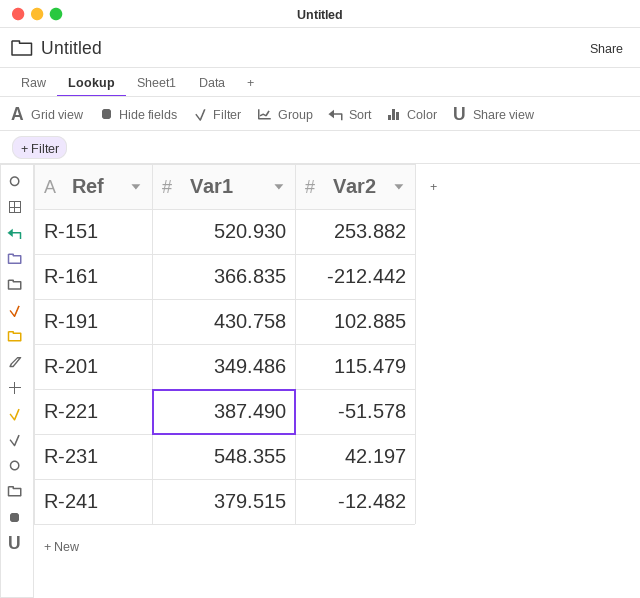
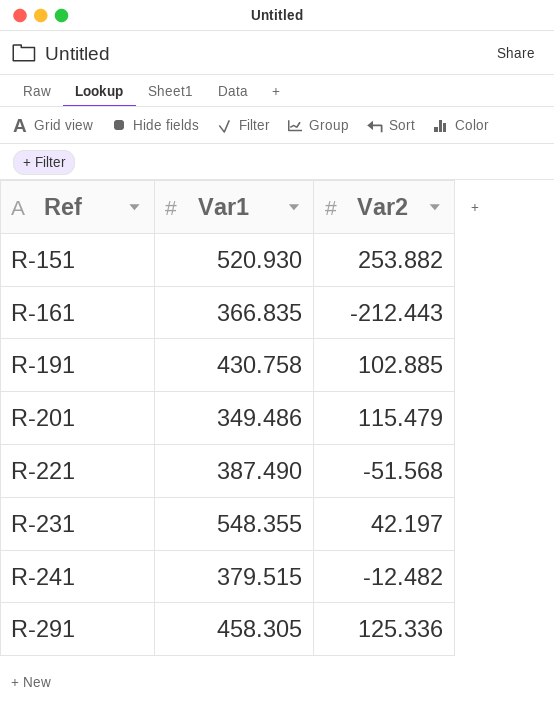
R-161 | Var2: -212.442 -> -212.443
R-221 | Var2: -51.578 -> -51.568
row R-291: none -> 458.305 | 125.336

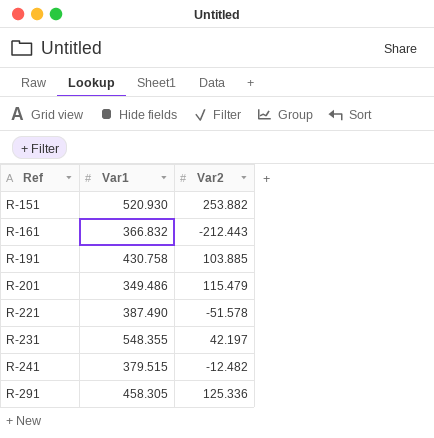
R-161 | Var1: 366.835 -> 366.832
R-191 | Var2: 102.885 -> 103.885
R-221 | Var2: -51.568 -> -51.578

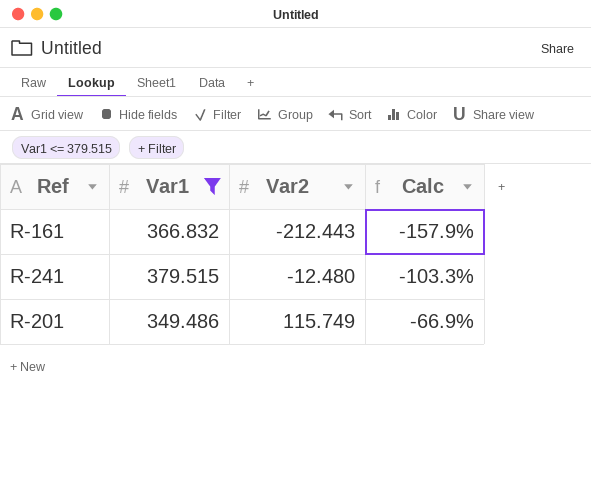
filter: none -> Var1 <= 379.515
row order: Ref ascending -> Var2 ascending
column Calc | formula: none -> ([Var2] - [Var1]) / [Var1]
R-241 | Var2: -12.482 -> -12.480
R-201 | Var2: 115.479 -> 115.749

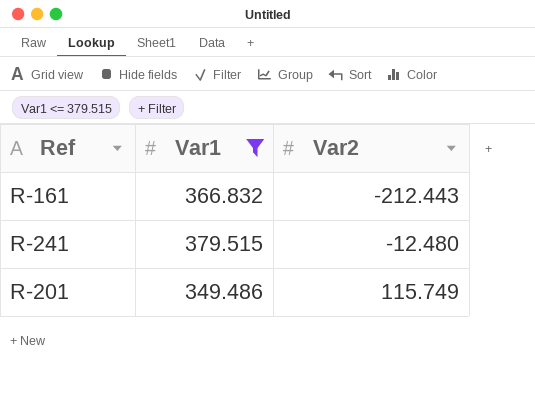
column Calc | formula: ([Var2] - [Var1]) / [Var1] -> none

